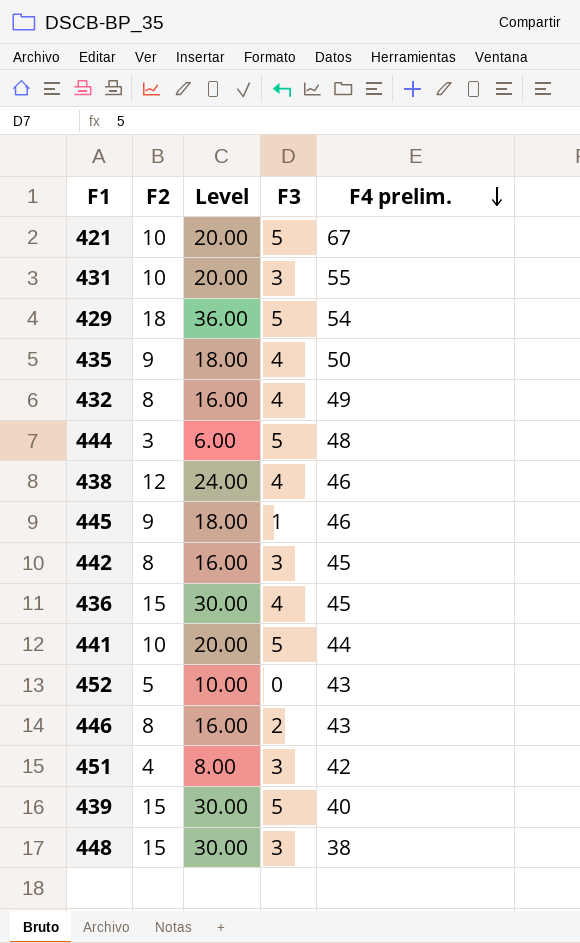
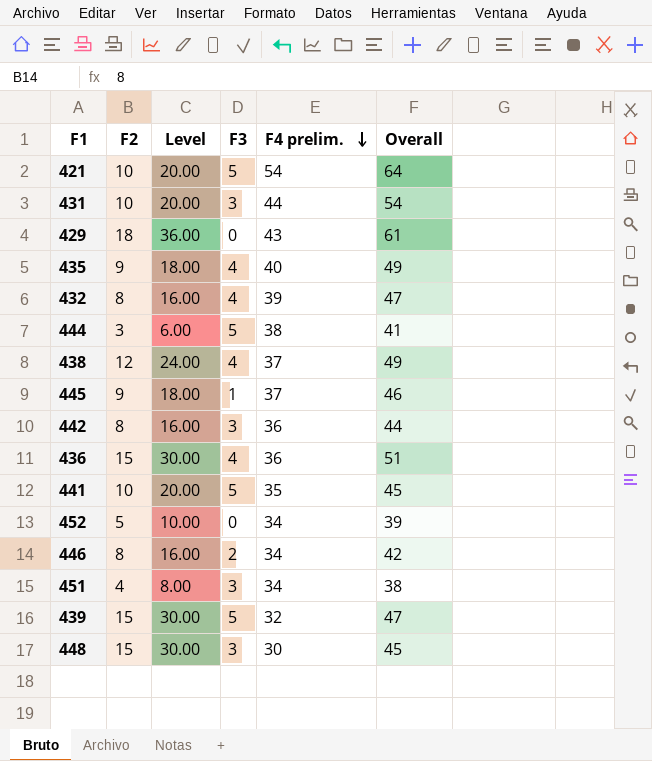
column Overall | formula: none -> [F2] + [F4 prelim.]
421 | F4 prelim.: 67 -> 54
431 | F4 prelim.: 55 -> 44
429 | F3: 5 -> 0
429 | F4 prelim.: 54 -> 43
435 | F4 prelim.: 50 -> 40
432 | F4 prelim.: 49 -> 39
444 | F4 prelim.: 48 -> 38
438 | F4 prelim.: 46 -> 37
445 | F4 prelim.: 46 -> 37
442 | F4 prelim.: 45 -> 36
436 | F4 prelim.: 45 -> 36
441 | F4 prelim.: 44 -> 35
452 | F4 prelim.: 43 -> 34
446 | F4 prelim.: 43 -> 34
451 | F4 prelim.: 42 -> 34
439 | F4 prelim.: 40 -> 32
448 | F4 prelim.: 38 -> 30

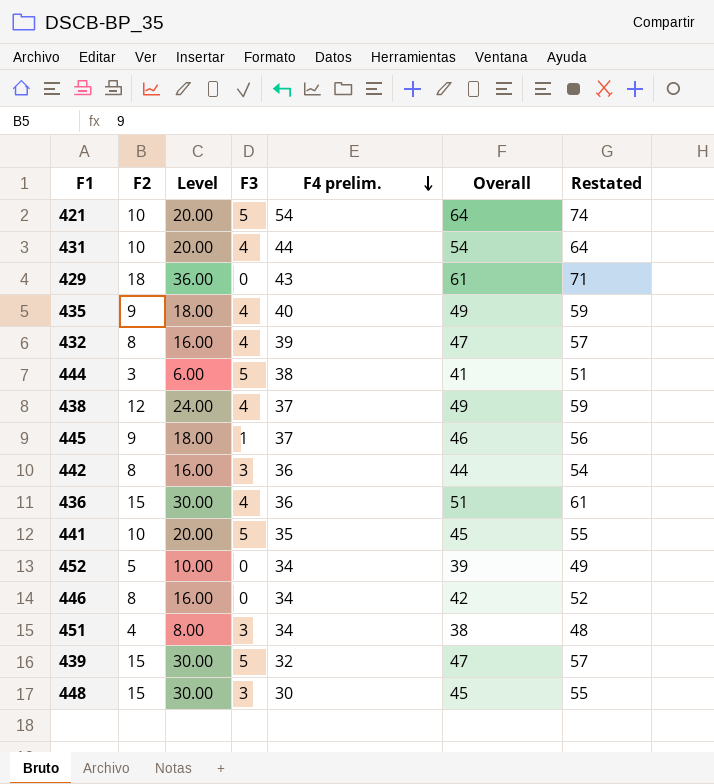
column Restated | formula: none -> [Overall] + 10
431 | F3: 3 -> 4
446 | F3: 2 -> 0

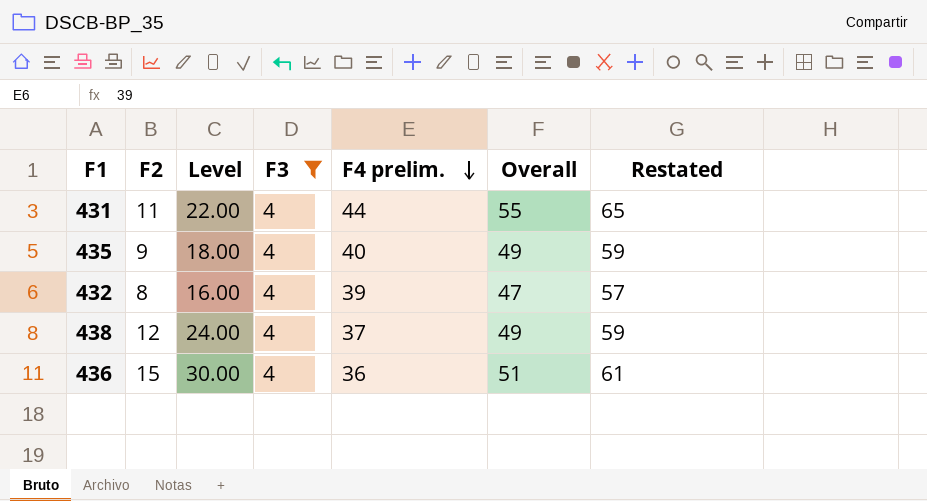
filter: none -> F3 = 4
431 | F2: 10 -> 11
431 | Level: 20.00 -> 22.00
431 | Overall: 54 -> 55
431 | Restated: 64 -> 65

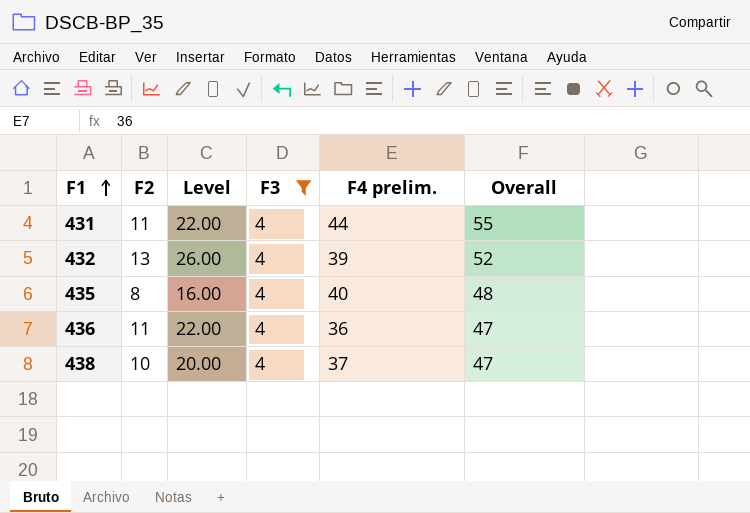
row order: F4 prelim. descending -> F1 ascending
column Restated | formula: [Overall] + 10 -> none
432 | F2: 8 -> 13
432 | Level: 16.00 -> 26.00
432 | Overall: 47 -> 52
435 | F2: 9 -> 8
435 | Level: 18.00 -> 16.00
435 | Overall: 49 -> 48
436 | F2: 15 -> 11
436 | Level: 30.00 -> 22.00
436 | Overall: 51 -> 47
438 | F2: 12 -> 10
438 | Level: 24.00 -> 20.00
438 | Overall: 49 -> 47

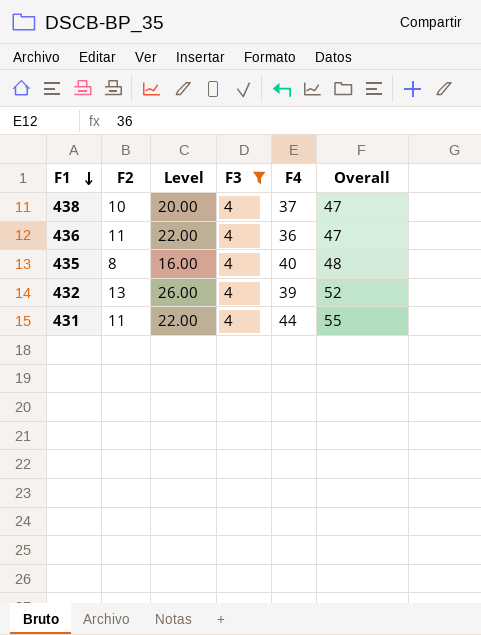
row order: F1 ascending -> F1 descending
column name: F4 prelim. -> F4

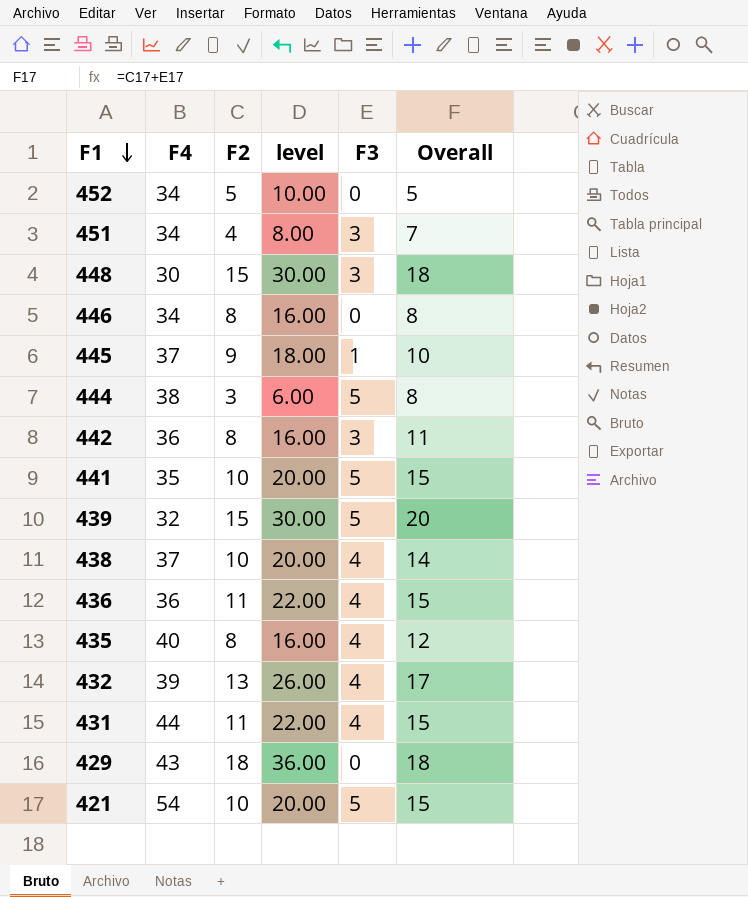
filter: F3 = 4 -> none
column F4 | position: 5 -> 2
column name: Level -> level
column Overall | formula: [F2] + [F4] -> [F2] + [F3]

